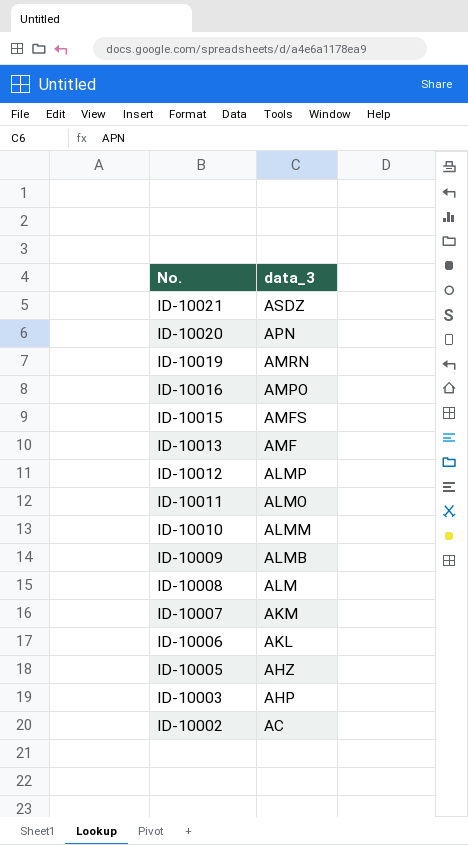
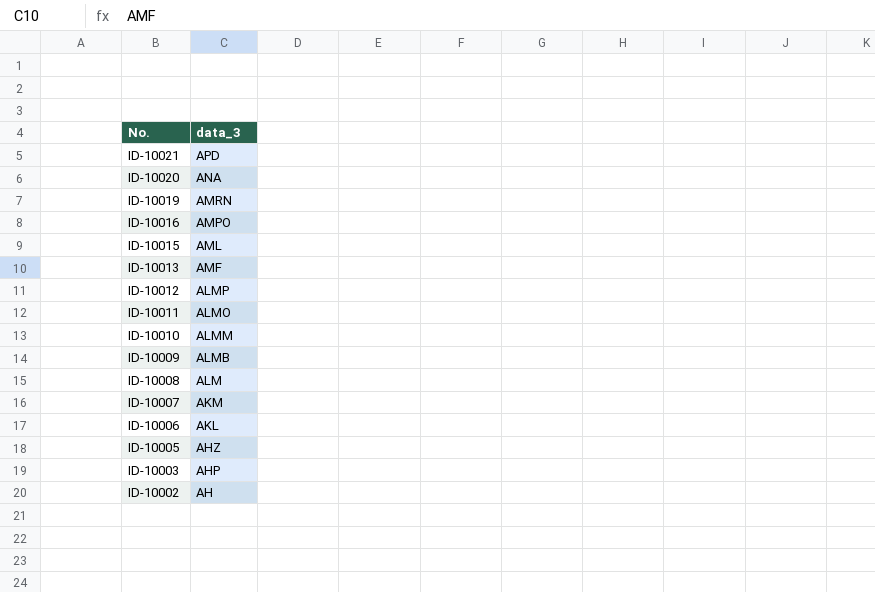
ID-10021 | data_3: ASDZ -> APD
ID-10020 | data_3: APN -> ANA
ID-10015 | data_3: AMFS -> AML
ID-10002 | data_3: AC -> AH

